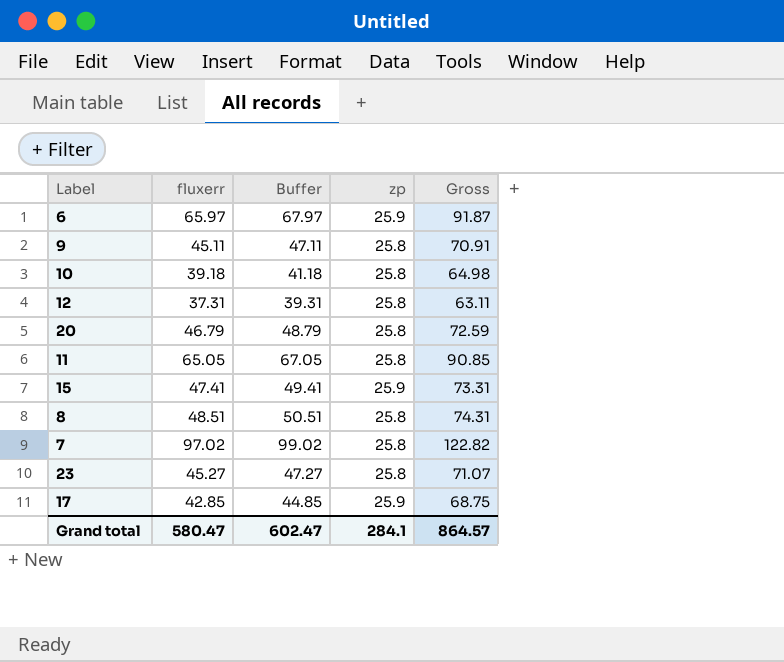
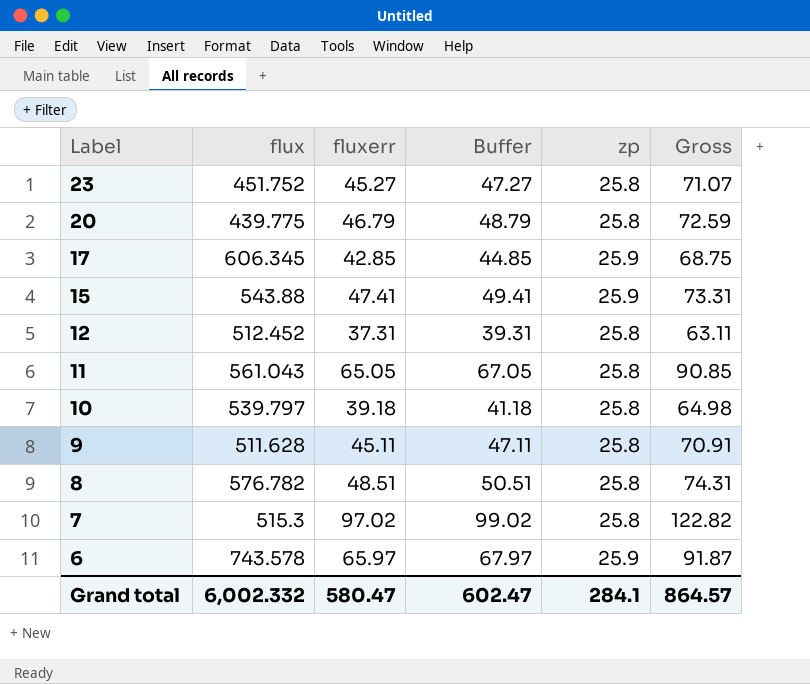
row order: none -> Label descending
column flux | position: none -> 2

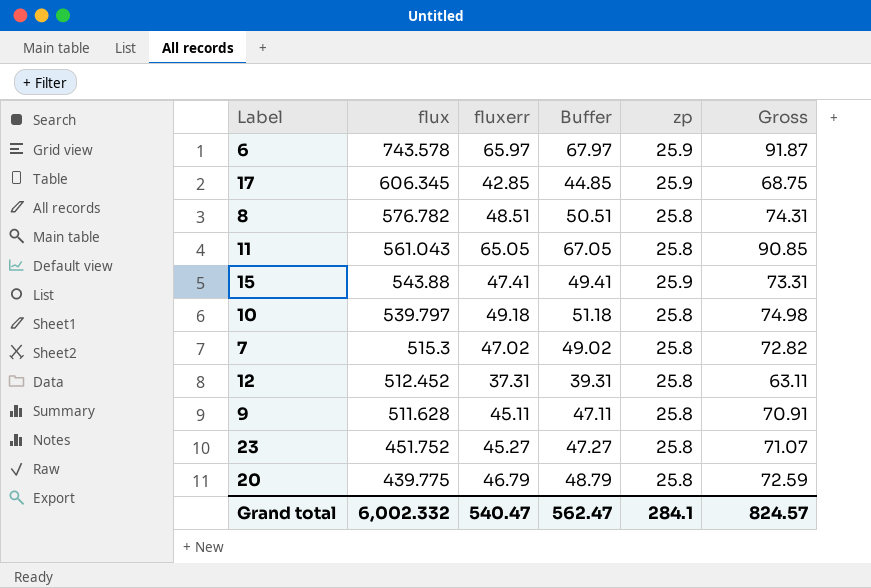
row order: Label descending -> flux descending
10 | fluxerr: 39.18 -> 49.18
10 | Buffer: 41.18 -> 51.18
10 | Gross: 64.98 -> 74.98
7 | fluxerr: 97.02 -> 47.02
7 | Buffer: 99.02 -> 49.02
7 | Gross: 122.82 -> 72.82
Grand total | fluxerr: 580.47 -> 540.47
Grand total | Buffer: 602.47 -> 562.47
Grand total | Gross: 864.57 -> 824.57

